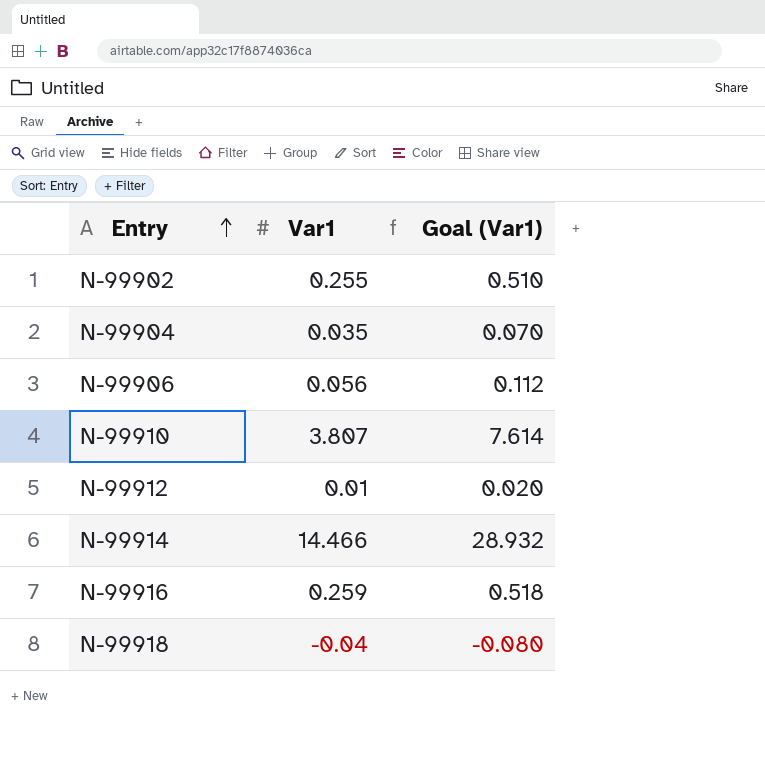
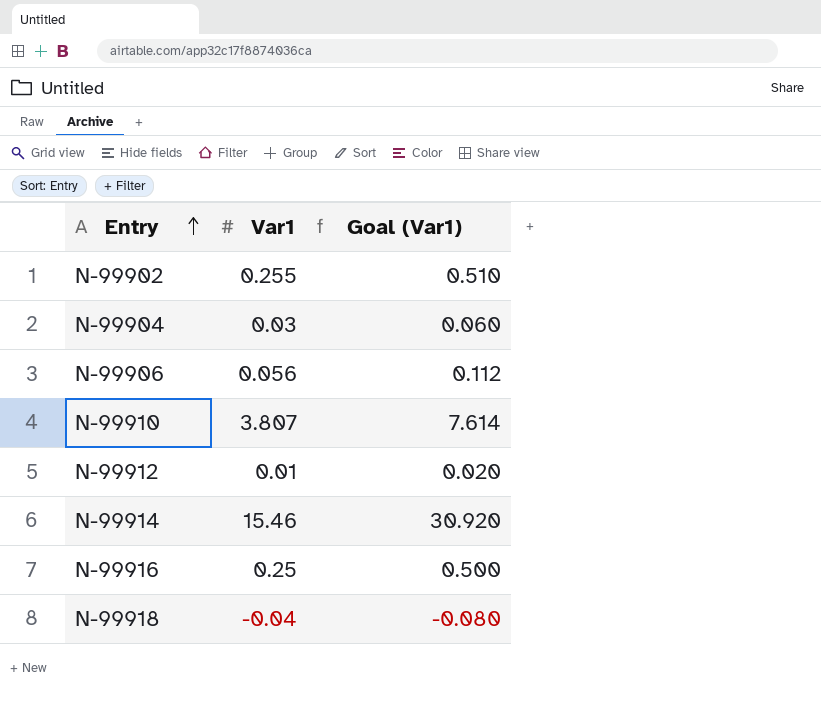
N-99904 | Var1: 0.035 -> 0.03
N-99904 | Goal (Var1): 0.070 -> 0.060
N-99914 | Var1: 14.466 -> 15.46
N-99914 | Goal (Var1): 28.932 -> 30.920
N-99916 | Var1: 0.259 -> 0.25
N-99916 | Goal (Var1): 0.518 -> 0.500

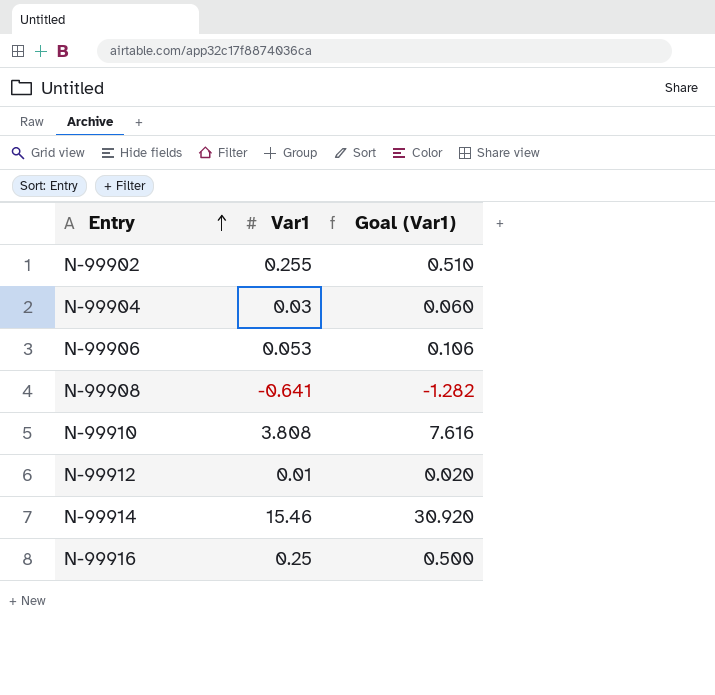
row N-99918: -0.04 | -0.080 -> none
N-99906 | Var1: 0.056 -> 0.053
N-99906 | Goal (Var1): 0.112 -> 0.106
row N-99908: none -> -0.641 | -1.282
N-99910 | Var1: 3.807 -> 3.808
N-99910 | Goal (Var1): 7.614 -> 7.616

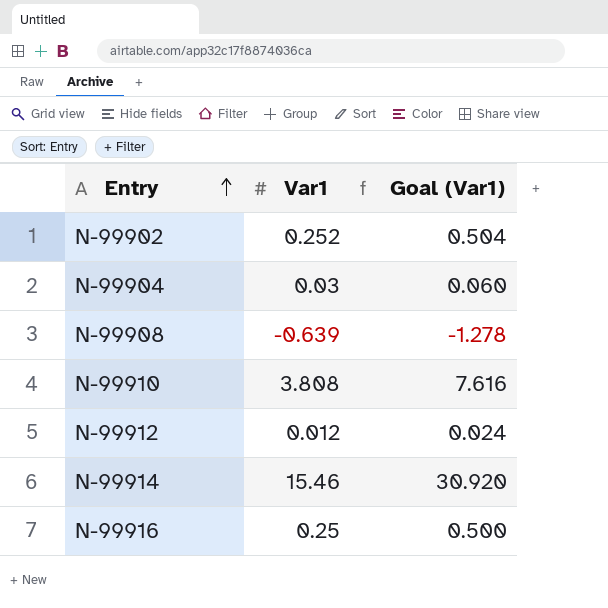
row N-99906: 0.053 | 0.106 -> none
N-99902 | Var1: 0.255 -> 0.252
N-99902 | Goal (Var1): 0.510 -> 0.504
N-99908 | Var1: -0.641 -> -0.639
N-99908 | Goal (Var1): -1.282 -> -1.278
N-99912 | Var1: 0.01 -> 0.012
N-99912 | Goal (Var1): 0.020 -> 0.024

